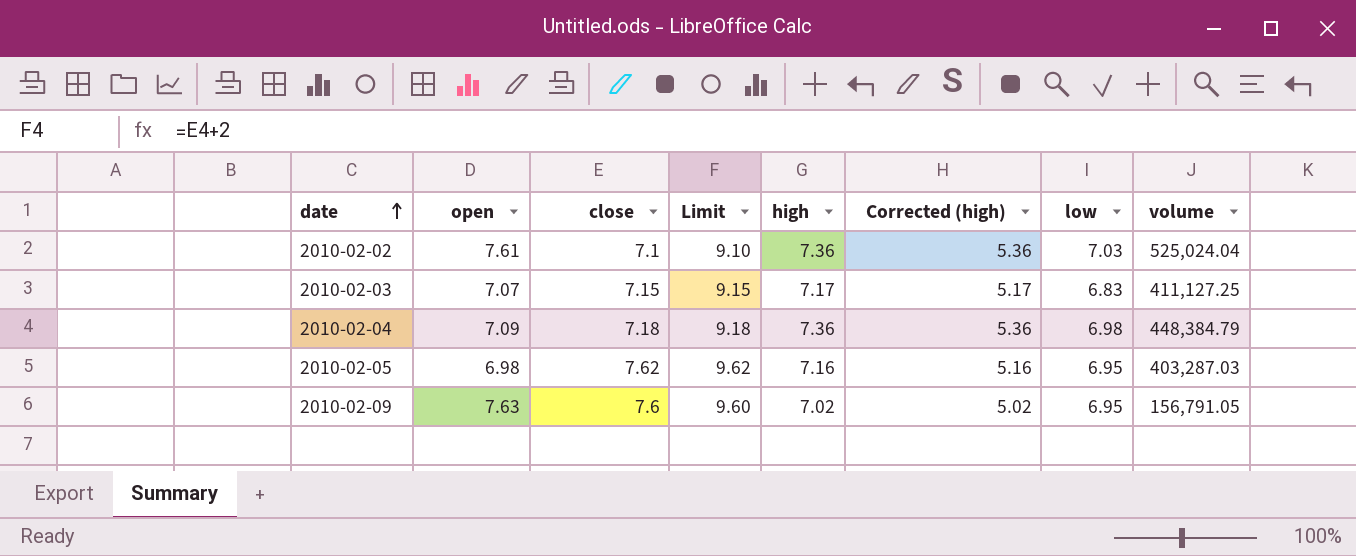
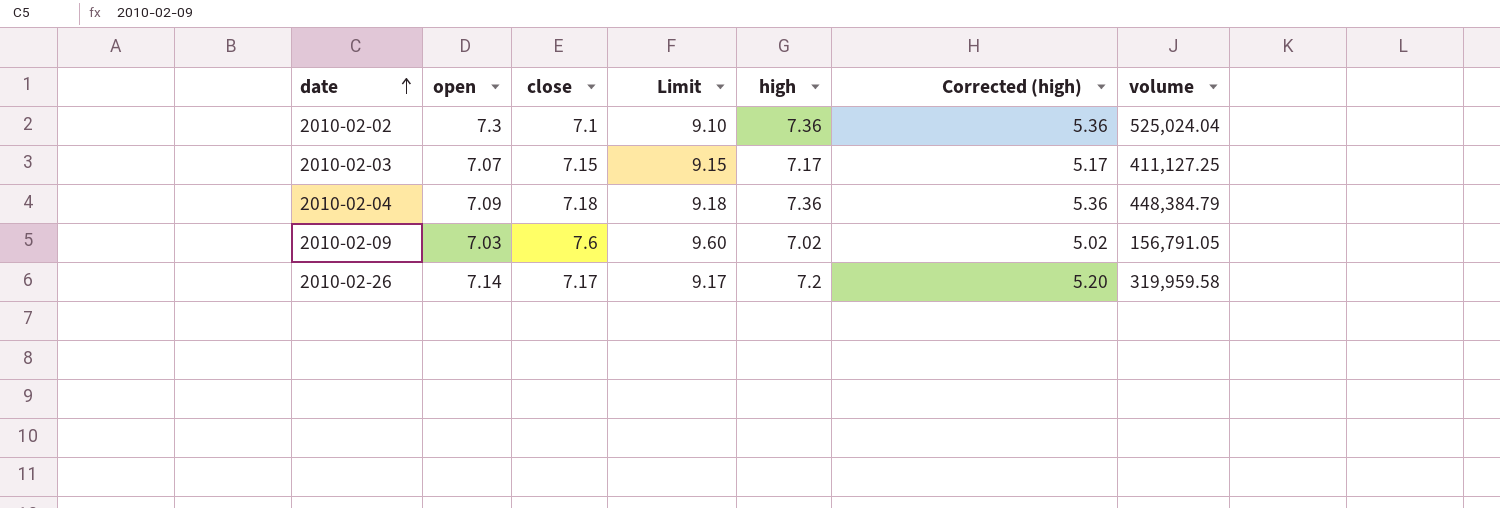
column low | position: 7 -> none
row 2010-02-05: 6.98 | 7.62 | 9.62 | 7.16 | 5.16 | 6.95 | 403,287.03 -> none
2010-02-02 | open: 7.61 -> 7.3
2010-02-09 | open: 7.63 -> 7.03
row 2010-02-26: none -> 7.14 | 7.17 | 9.17 | 7.2 | 5.20 | 319,959.58

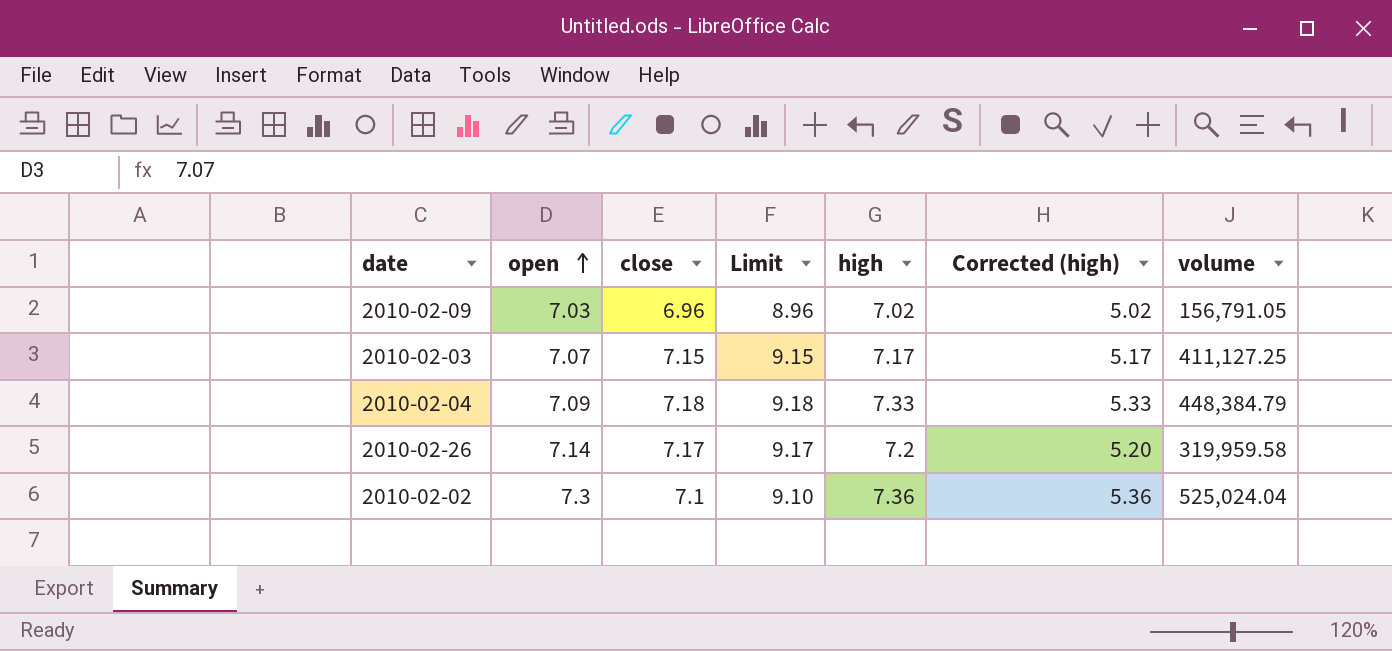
row order: date ascending -> open ascending
2010-02-09 | close: 7.6 -> 6.96
2010-02-09 | Limit: 9.60 -> 8.96
2010-02-04 | high: 7.36 -> 7.33
2010-02-04 | Corrected (high): 5.36 -> 5.33

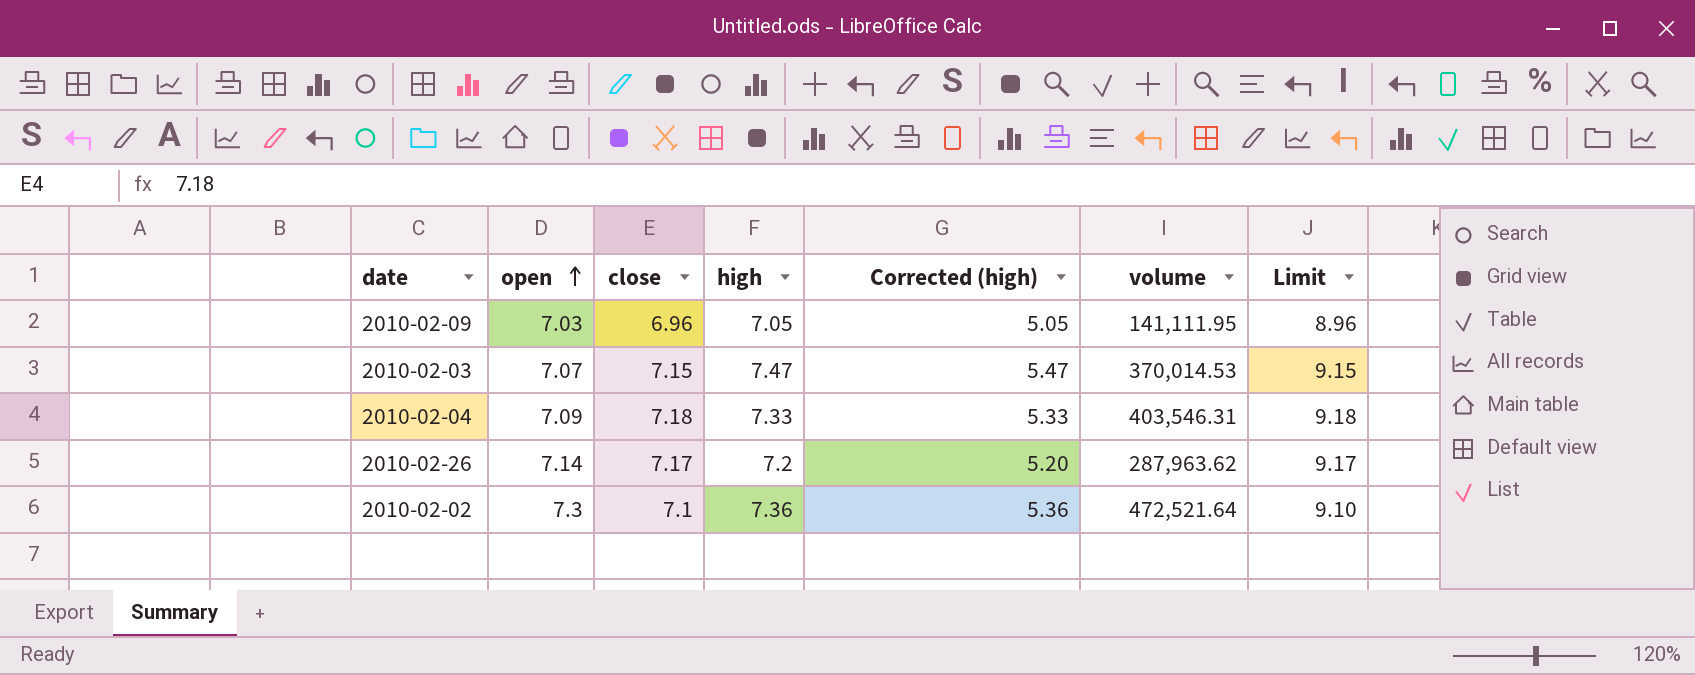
column Limit | position: 4 -> 7
2010-02-09 | high: 7.02 -> 7.05
2010-02-09 | Corrected (high): 5.02 -> 5.05
2010-02-09 | volume: 156,791.05 -> 141,111.95
2010-02-03 | high: 7.17 -> 7.47
2010-02-03 | Corrected (high): 5.17 -> 5.47
2010-02-03 | volume: 411,127.25 -> 370,014.53
2010-02-04 | volume: 448,384.79 -> 403,546.31
2010-02-26 | volume: 319,959.58 -> 287,963.62
2010-02-02 | volume: 525,024.04 -> 472,521.64

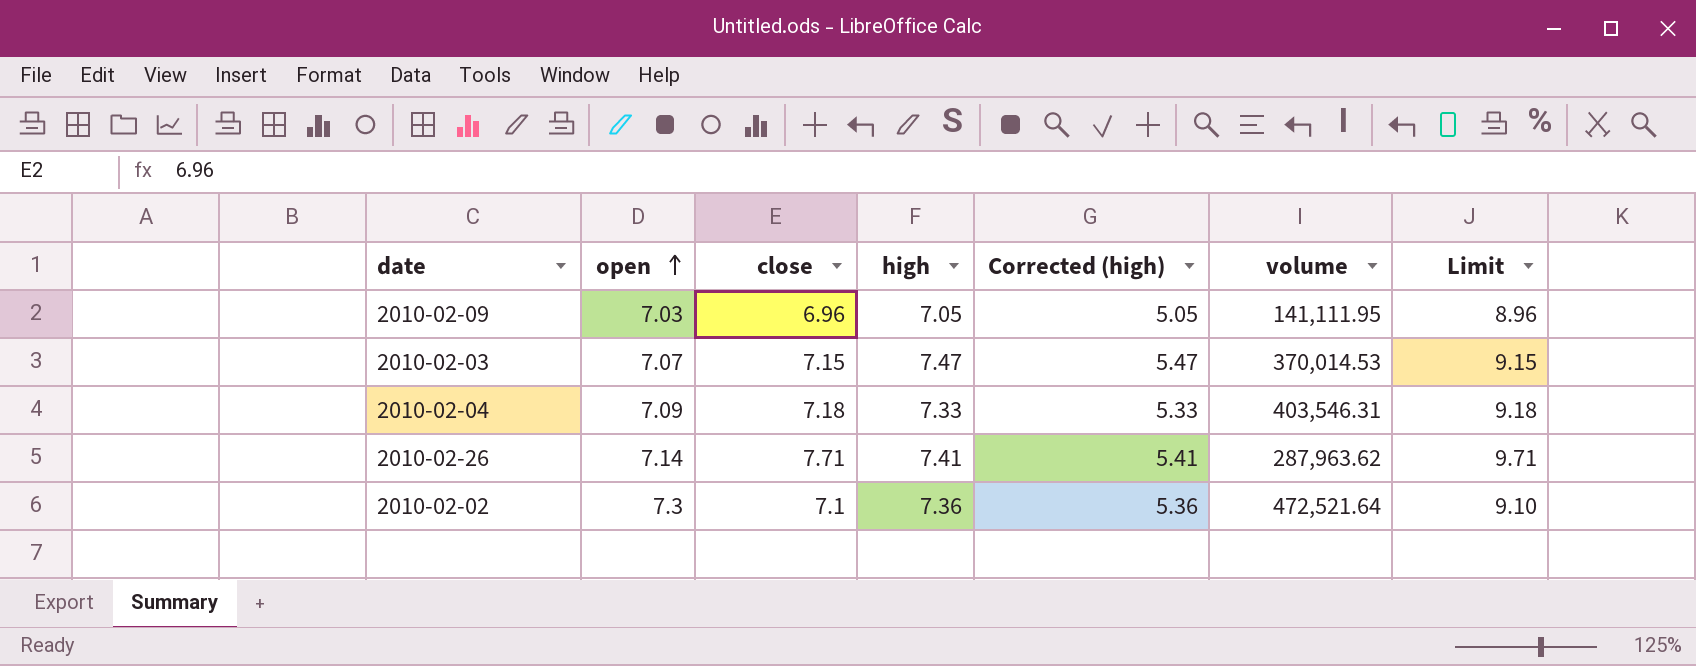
2010-02-26 | close: 7.17 -> 7.71
2010-02-26 | high: 7.2 -> 7.41
2010-02-26 | Corrected (high): 5.20 -> 5.41
2010-02-26 | Limit: 9.17 -> 9.71

